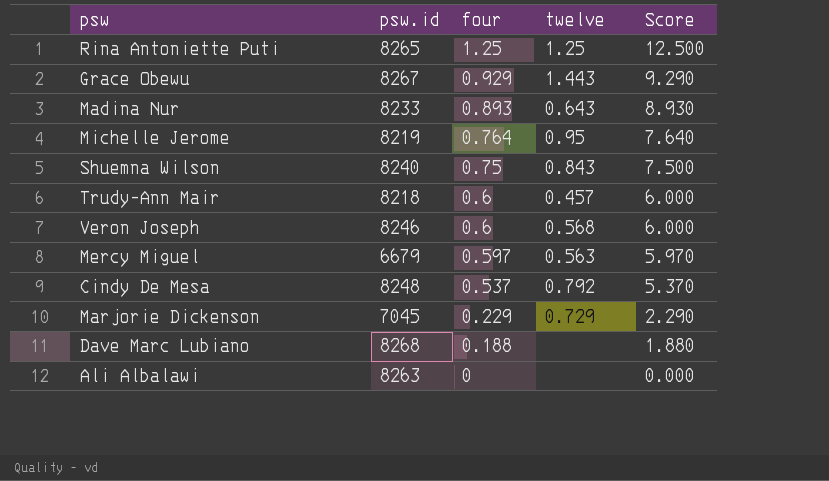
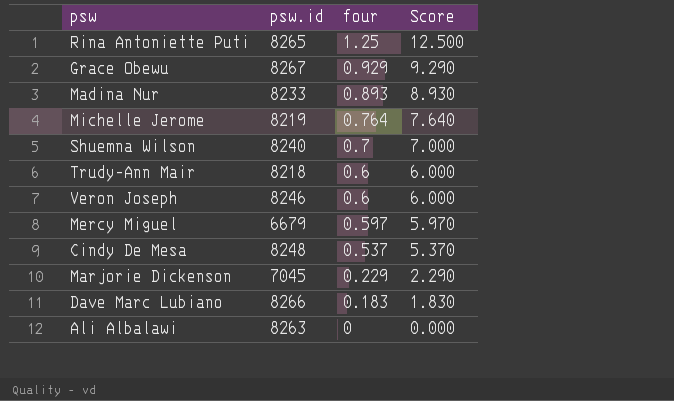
column twelve | position: 4 -> none
Shuemna Wilson | four: 0.75 -> 0.7
Shuemna Wilson | Score: 7.500 -> 7.000
Dave Marc Lubiano | psw.id: 8268 -> 8266
Dave Marc Lubiano | four: 0.188 -> 0.183
Dave Marc Lubiano | Score: 1.880 -> 1.830

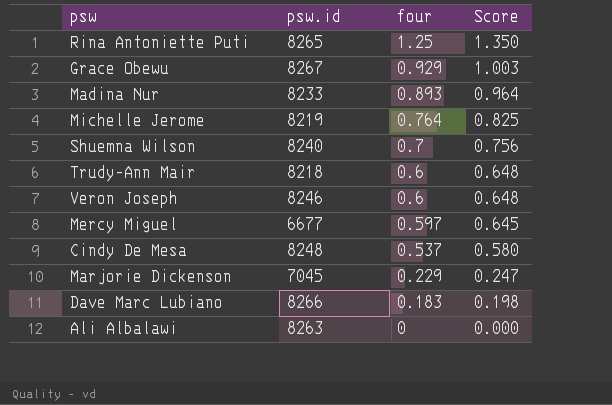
column Score | formula: [four] * 10 -> [four] * 1.08
Mercy Miguel | psw.id: 6679 -> 6677

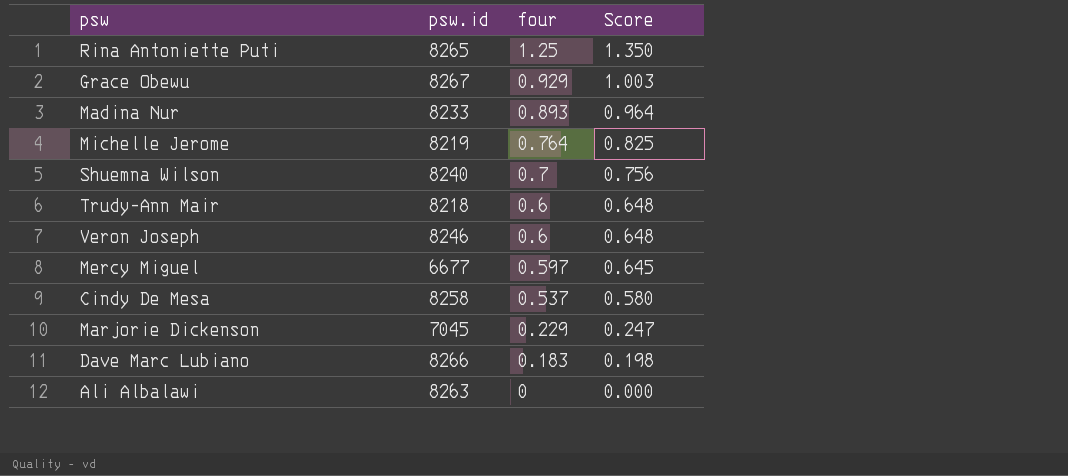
Cindy De Mesa | psw.id: 8248 -> 8258

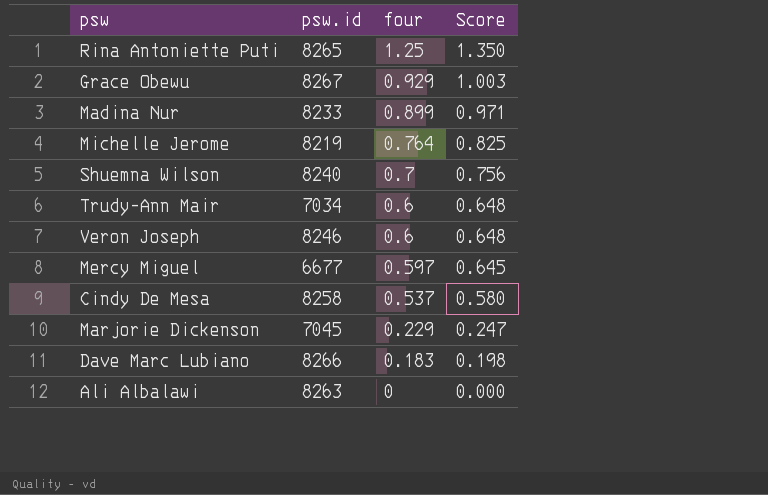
Madina Nur | four: 0.893 -> 0.899
Madina Nur | Score: 0.964 -> 0.971
Trudy-Ann Mair | psw.id: 8218 -> 7034

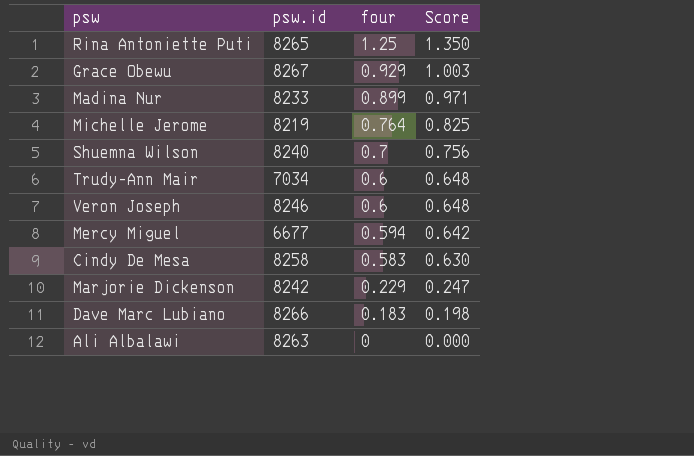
Mercy Miguel | four: 0.597 -> 0.594
Mercy Miguel | Score: 0.645 -> 0.642
Cindy De Mesa | four: 0.537 -> 0.583
Cindy De Mesa | Score: 0.580 -> 0.630
Marjorie Dickenson | psw.id: 7045 -> 8242

